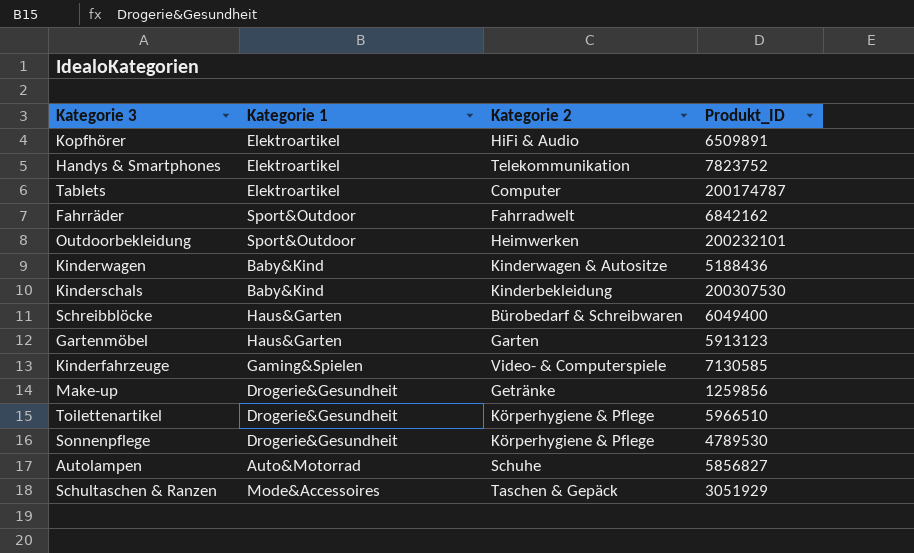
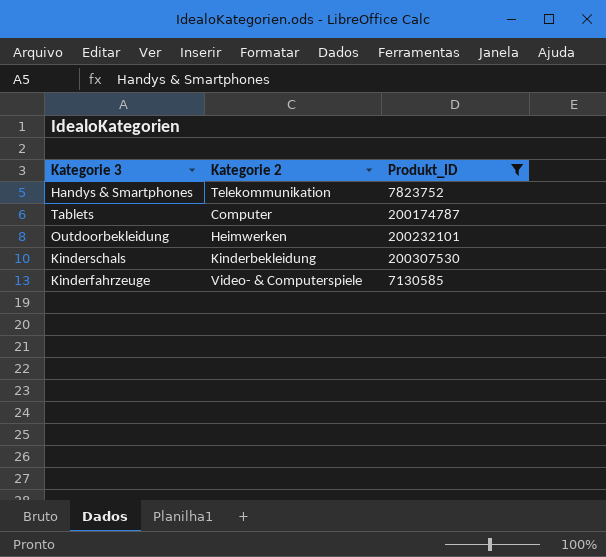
filter: none -> Produkt_ID >= 7130585
column Kategorie 1 | position: 2 -> none

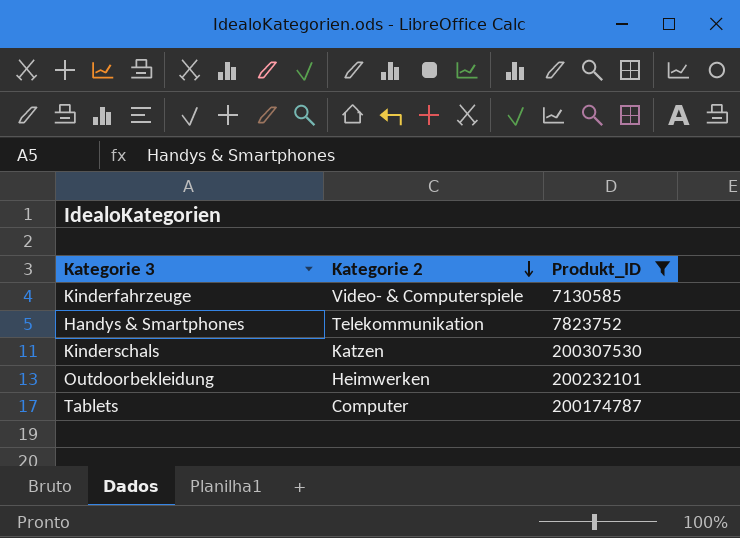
row order: none -> Kategorie 2 descending
Kinderschals | Kategorie 2: Kinderbekleidung -> Katzen

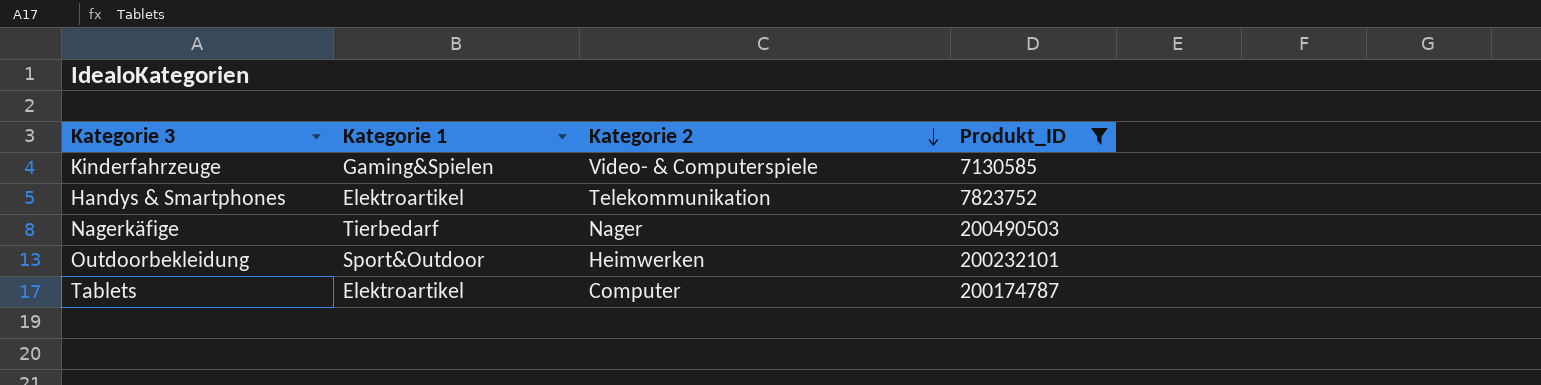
column Kategorie 1 | position: none -> 2
row Kinderschals: Katzen | 200307530 -> none
row Nagerkäfige: none -> Tierbedarf | Nager | 200490503

